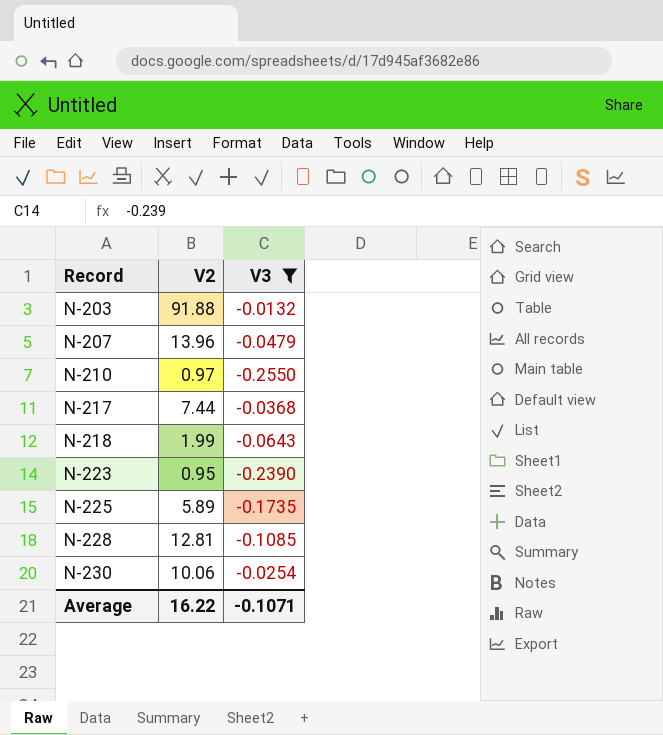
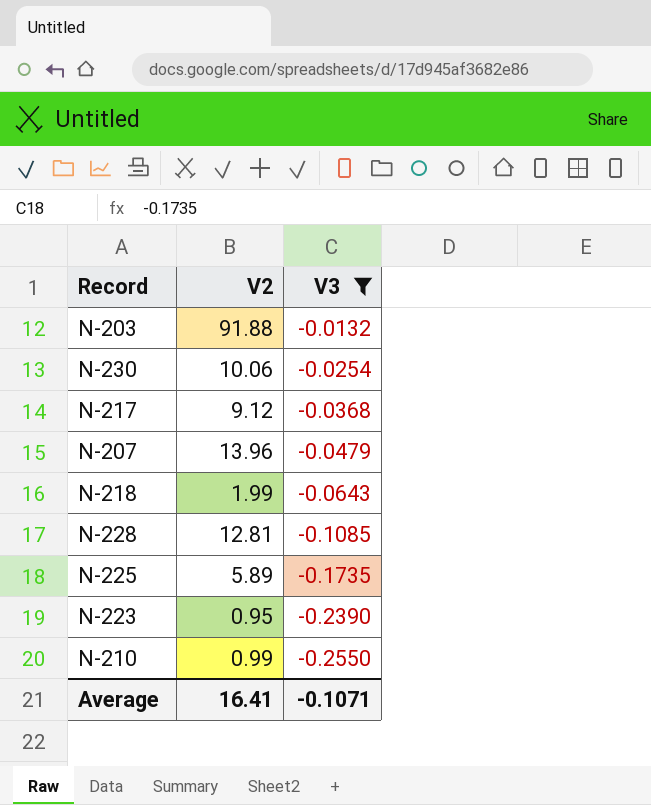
row order: Record ascending -> V3 descending
N-217 | V2: 7.44 -> 9.12
N-210 | V2: 0.97 -> 0.99
Average | V2: 16.22 -> 16.41

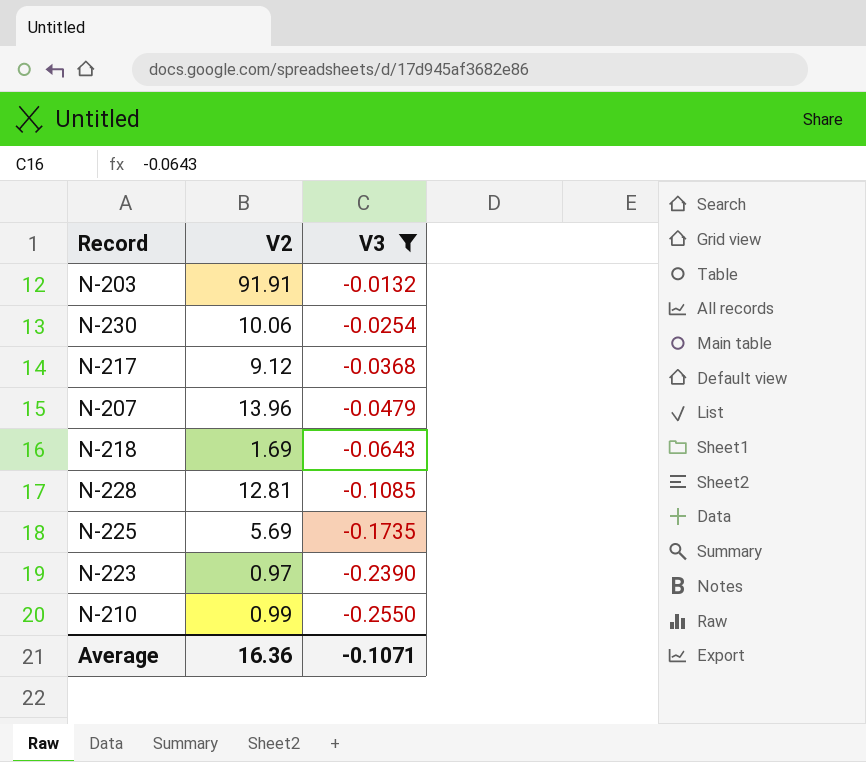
N-203 | V2: 91.88 -> 91.91
N-218 | V2: 1.99 -> 1.69
N-225 | V2: 5.89 -> 5.69
N-223 | V2: 0.95 -> 0.97
Average | V2: 16.41 -> 16.36

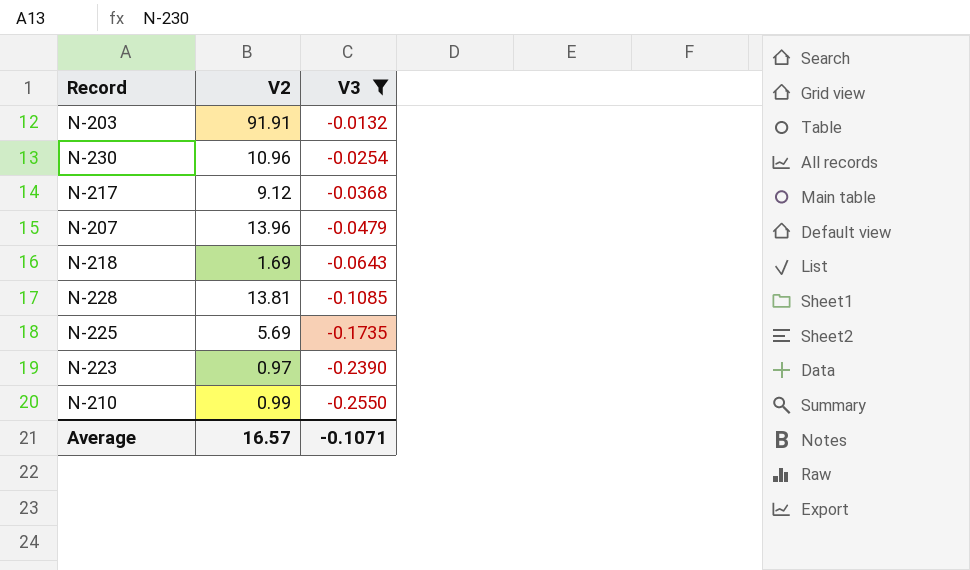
N-230 | V2: 10.06 -> 10.96
N-228 | V2: 12.81 -> 13.81
Average | V2: 16.36 -> 16.57

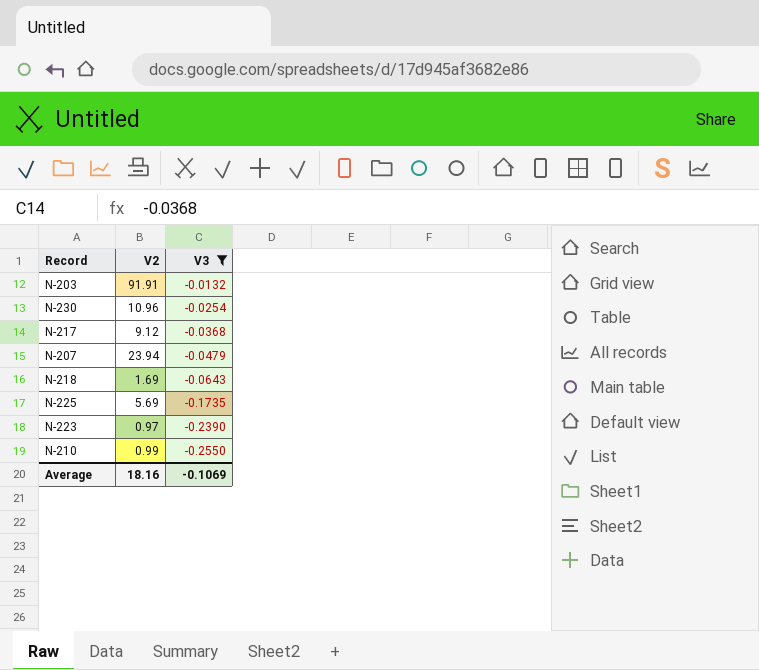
row N-228: 13.81 | -0.1085 -> none
N-207 | V2: 13.96 -> 23.94
Average | V2: 16.57 -> 18.16
Average | V3: -0.1071 -> -0.1069

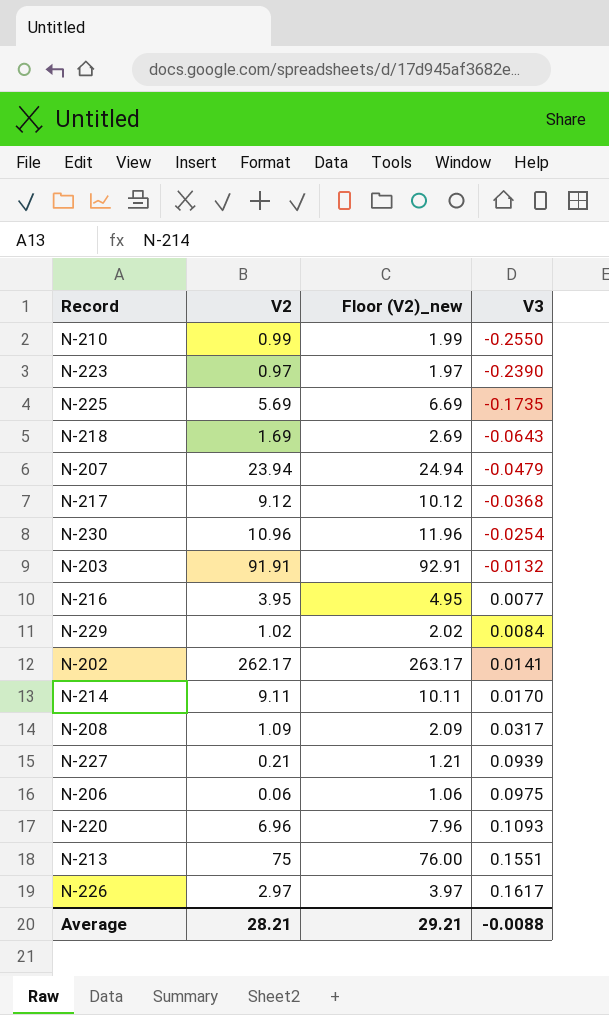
filter: V3 <= -0.0132 -> none
row order: V3 descending -> V3 ascending
column Floor (V2)_new | formula: none -> [V2] + 1
Average | V2: 18.16 -> 28.21
Average | V3: -0.1069 -> -0.0088

